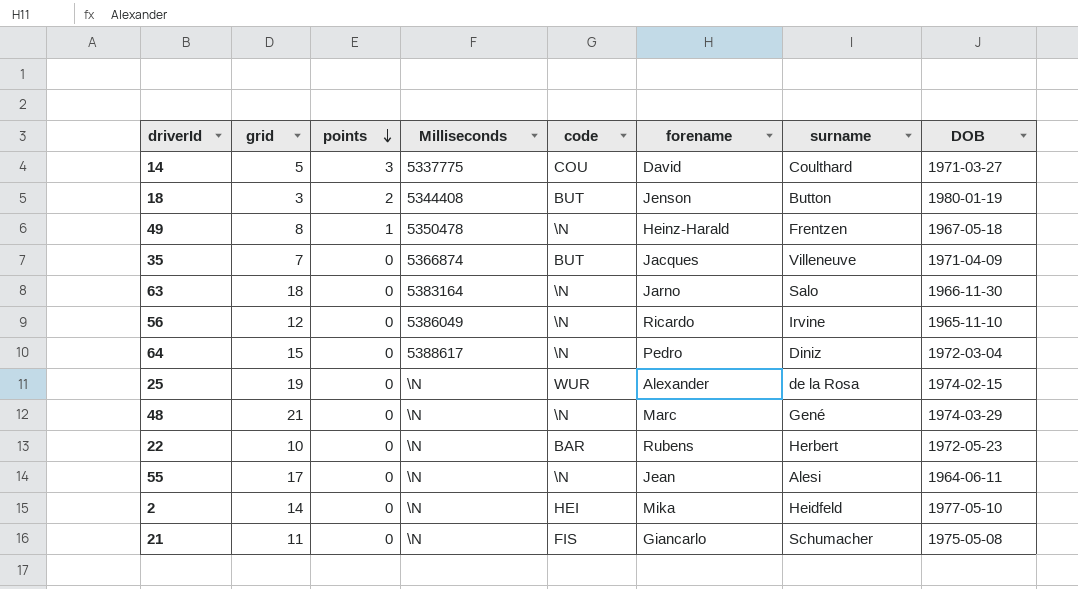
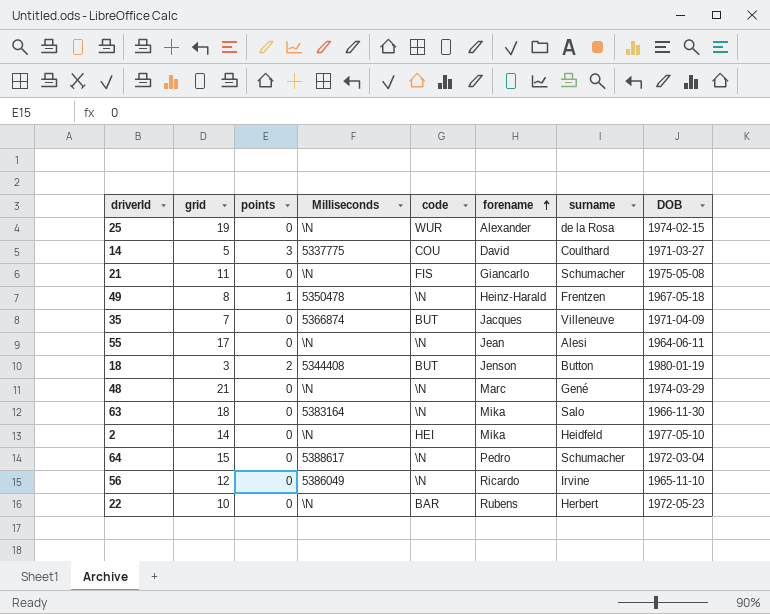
row order: points descending -> forename ascending
63 | forename: Jarno -> Mika
64 | surname: Diniz -> Schumacher

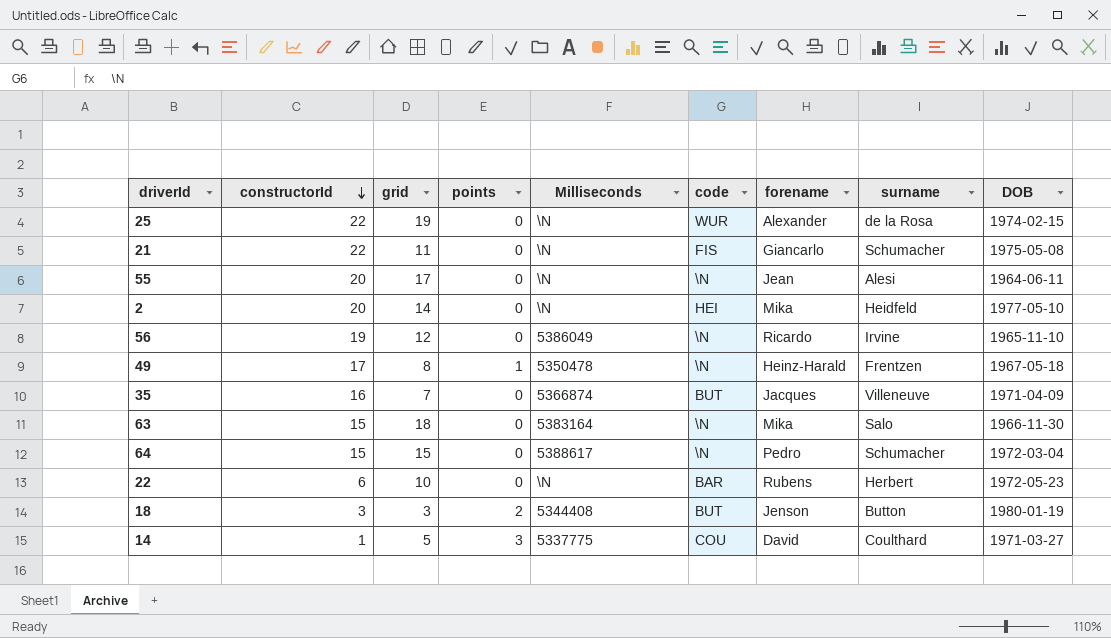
row order: forename ascending -> constructorId descending
column constructorId | position: none -> 2
row 48: 21 | 0 | \N | \N | Marc | Gené | 1974-03-29 -> none

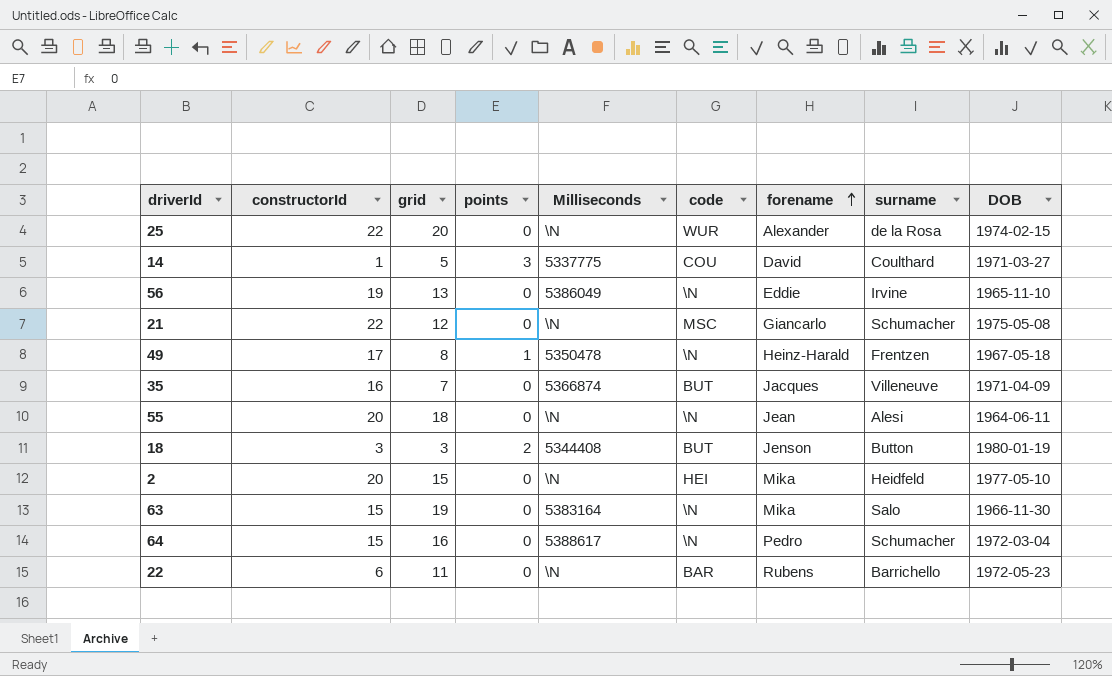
row order: constructorId descending -> forename ascending
25 | grid: 19 -> 20
56 | grid: 12 -> 13
56 | forename: Ricardo -> Eddie
21 | grid: 11 -> 12
21 | code: FIS -> MSC
55 | grid: 17 -> 18
2 | grid: 14 -> 15
63 | grid: 18 -> 19
64 | grid: 15 -> 16
22 | grid: 10 -> 11
22 | surname: Herbert -> Barrichello

